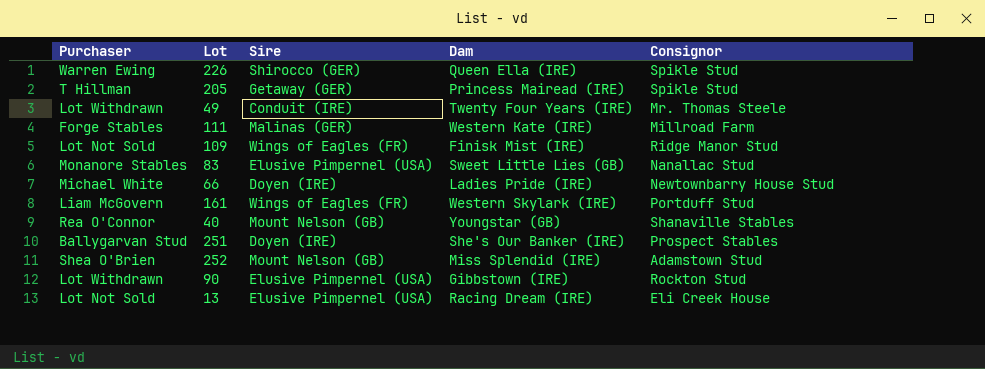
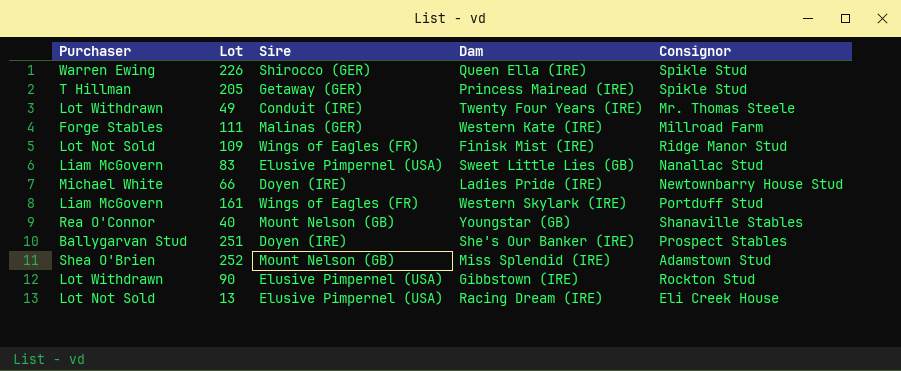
83 | Purchaser: Monanore Stables -> Liam McGovern

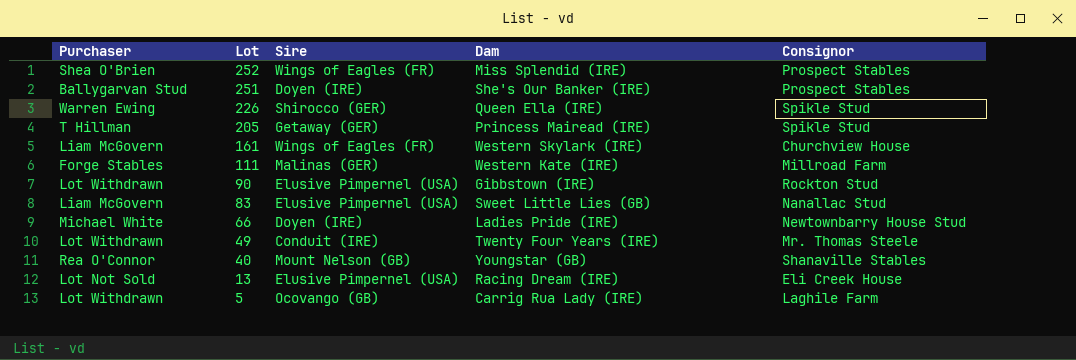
row order: none -> Lot descending
row 109: Lot Not Sold | Wings of Eagles (FR) | Finisk Mist (IRE) | Ridge Manor Stud -> none
252 | Sire: Mount Nelson (GB) -> Wings of Eagles (FR)
252 | Consignor: Adamstown Stud -> Prospect Stables
161 | Consignor: Portduff Stud -> Churchview House
row 5: none -> Lot Withdrawn | Ocovango (GB) | Carrig Rua Lady (IRE) | Laghile Farm

